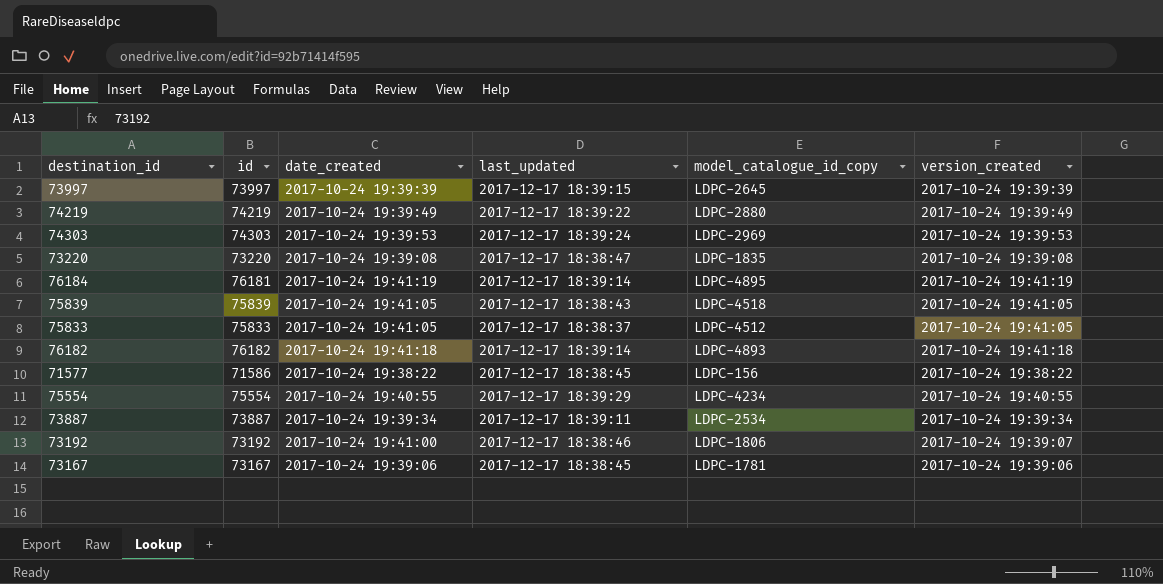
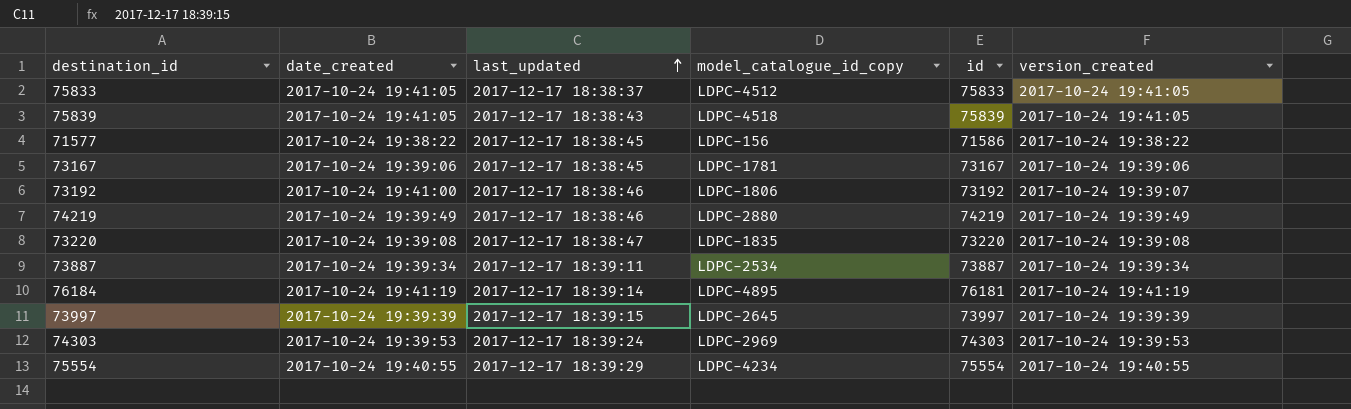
row order: none -> last_updated ascending
column id | position: 2 -> 5
row 76182: 76182 | 2017-10-24 19:41:18 | 2017-12-17 18:39:14 | LDPC-4893 | 2017-10-24 19:41:18 -> none
74219 | last_updated: 2017-12-17 18:39:22 -> 2017-12-17 18:38:46

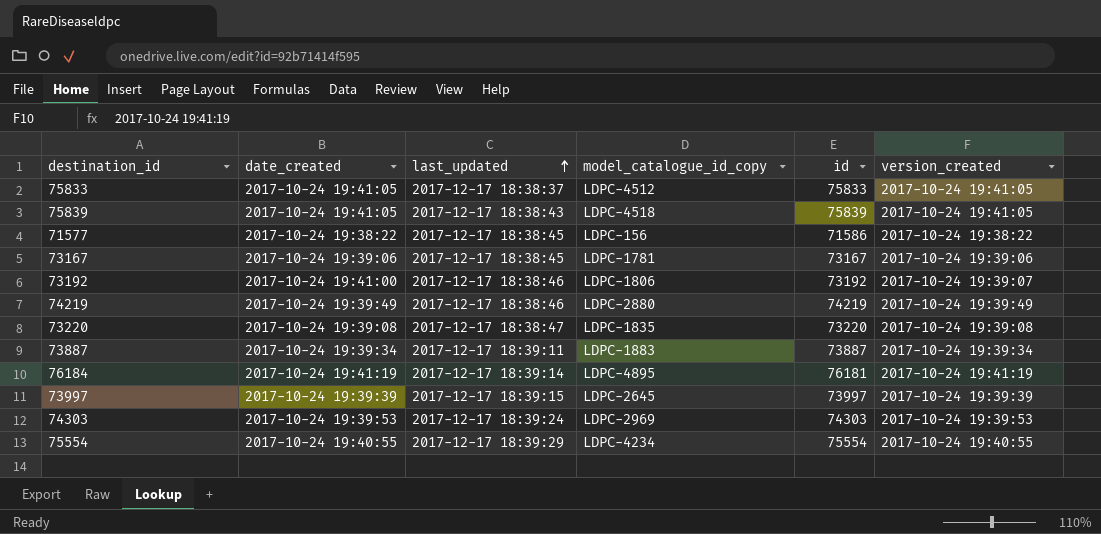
73887 | model_catalogue_id_copy: LDPC-2534 -> LDPC-1883

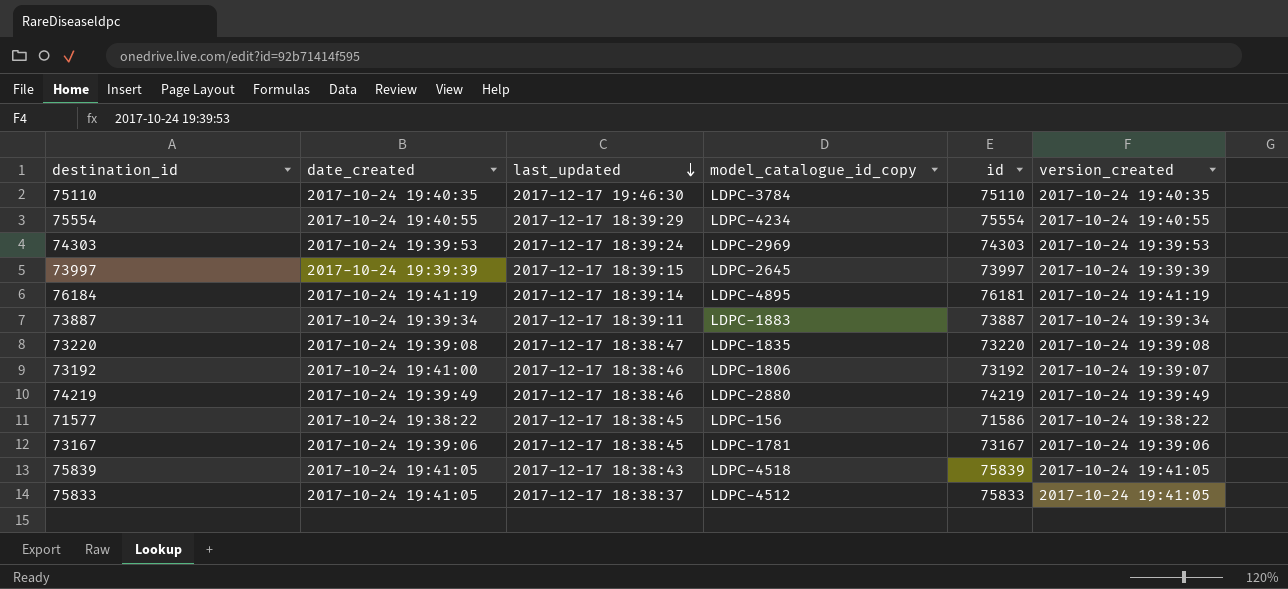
row order: last_updated ascending -> last_updated descending
row 75110: none -> 2017-10-24 19:40:35 | 2017-12-17 19:46:30 | LDPC-3784 | 75110 | 2017-10-24 19:40:35

